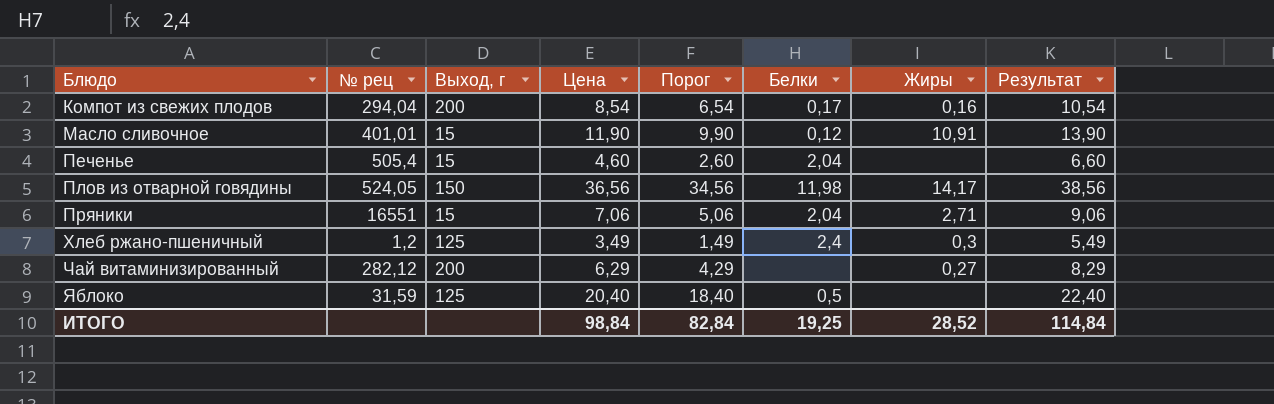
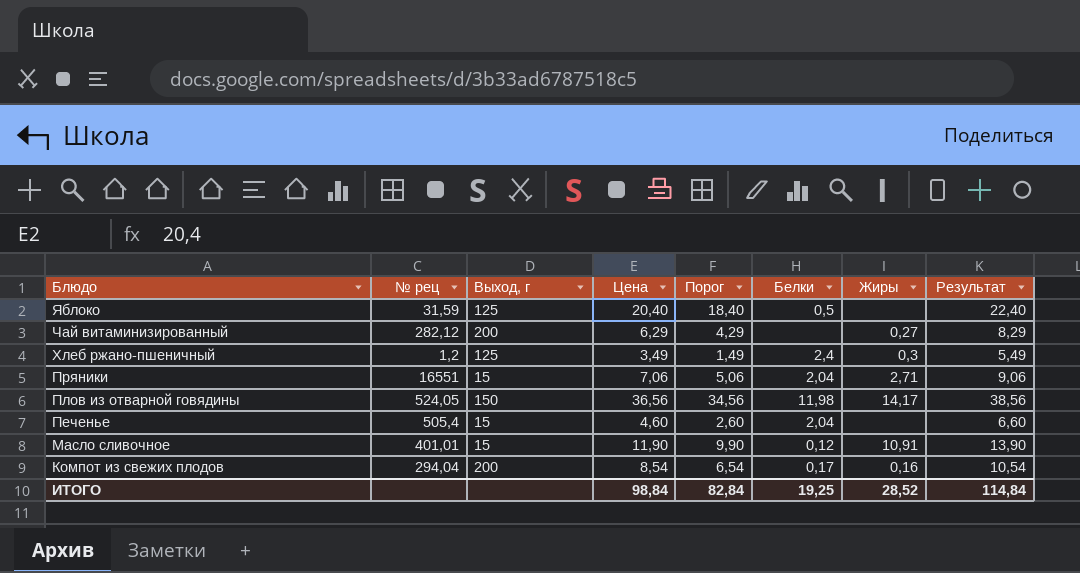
row order: Блюдо ascending -> Блюдо descending

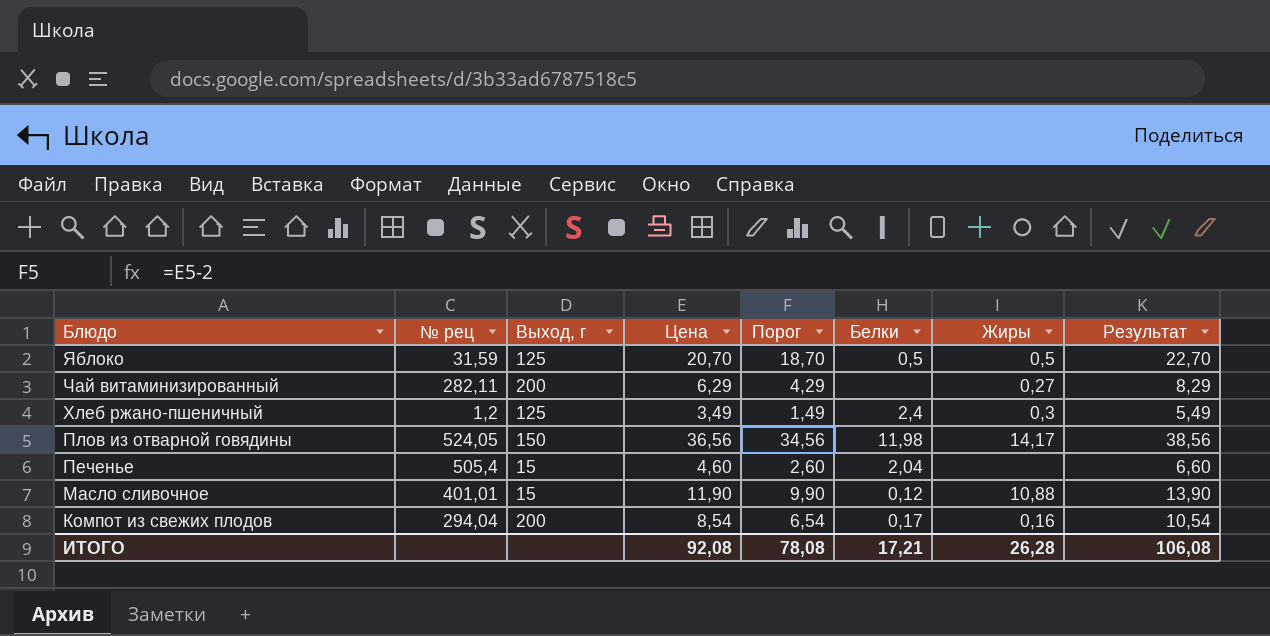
row Пряники: 16551 | 15 | 7,06 | 5,06 | 2,04 | 2,71 | 9,06 -> none
Яблоко | Цена: 20,40 -> 20,70
Яблоко | Порог: 18,40 -> 18,70
Яблоко | Жиры: none -> 0,5
Яблоко | Результат: 22,40 -> 22,70
Чай витаминизированный | № рец: 282,12 -> 282,11
Масло сливочное | Жиры: 10,91 -> 10,88
ИТОГО | Цена: 98,84 -> 92,08
ИТОГО | Порог: 82,84 -> 78,08
ИТОГО | Белки: 19,25 -> 17,21
ИТОГО | Жиры: 28,52 -> 26,28
ИТОГО | Результат: 114,84 -> 106,08

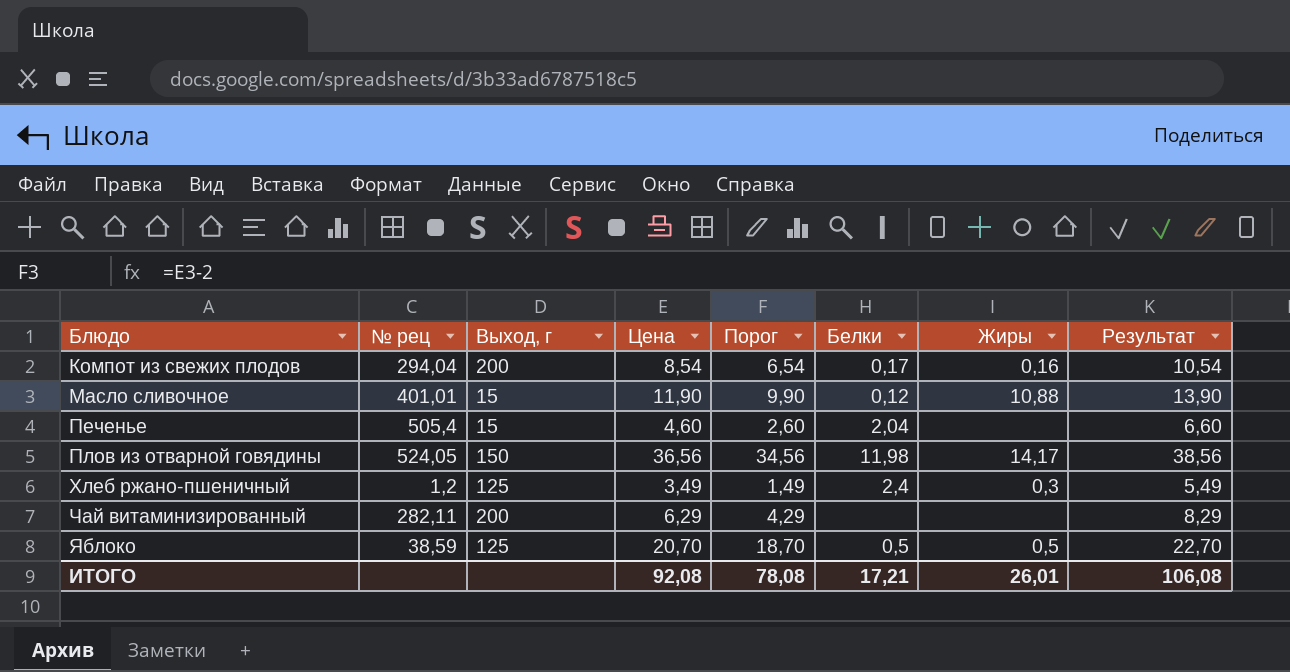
row order: Блюдо descending -> Блюдо ascending
Чай витаминизированный | Жиры: 0,27 -> none
Яблоко | № рец: 31,59 -> 38,59
ИТОГО | Жиры: 26,28 -> 26,01

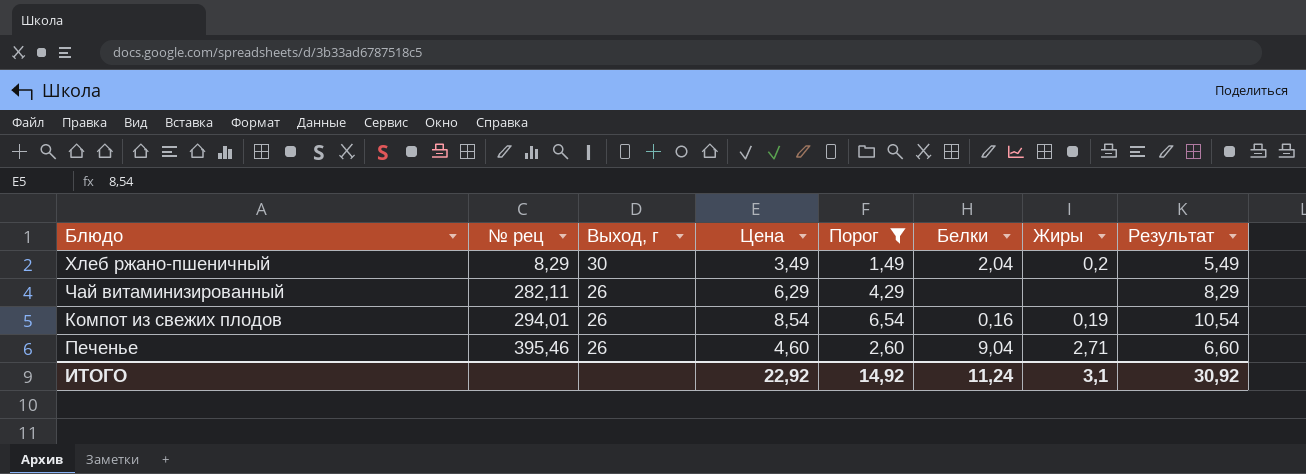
filter: none -> Порог <= 6,54
row order: Блюдо ascending -> № рец ascending
Хлеб ржано-пшеничный | № рец: 1,2 -> 8,29
Хлеб ржано-пшеничный | Выход, г: 125 -> 30
Хлеб ржано-пшеничный | Белки: 2,4 -> 2,04
Хлеб ржано-пшеничный | Жиры: 0,3 -> 0,2
Чай витаминизированный | Выход, г: 200 -> 26
Компот из свежих плодов | № рец: 294,04 -> 294,01
Компот из свежих плодов | Выход, г: 200 -> 26
Компот из свежих плодов | Белки: 0,17 -> 0,16
Компот из свежих плодов | Жиры: 0,16 -> 0,19
Печенье | № рец: 505,4 -> 395,46
Печенье | Выход, г: 15 -> 26
Печенье | Белки: 2,04 -> 9,04
Печенье | Жиры: none -> 2,71
ИТОГО | Цена: 92,08 -> 22,92
ИТОГО | Порог: 78,08 -> 14,92
ИТОГО | Белки: 17,21 -> 11,24
ИТОГО | Жиры: 26,01 -> 3,1
ИТОГО | Результат: 106,08 -> 30,92

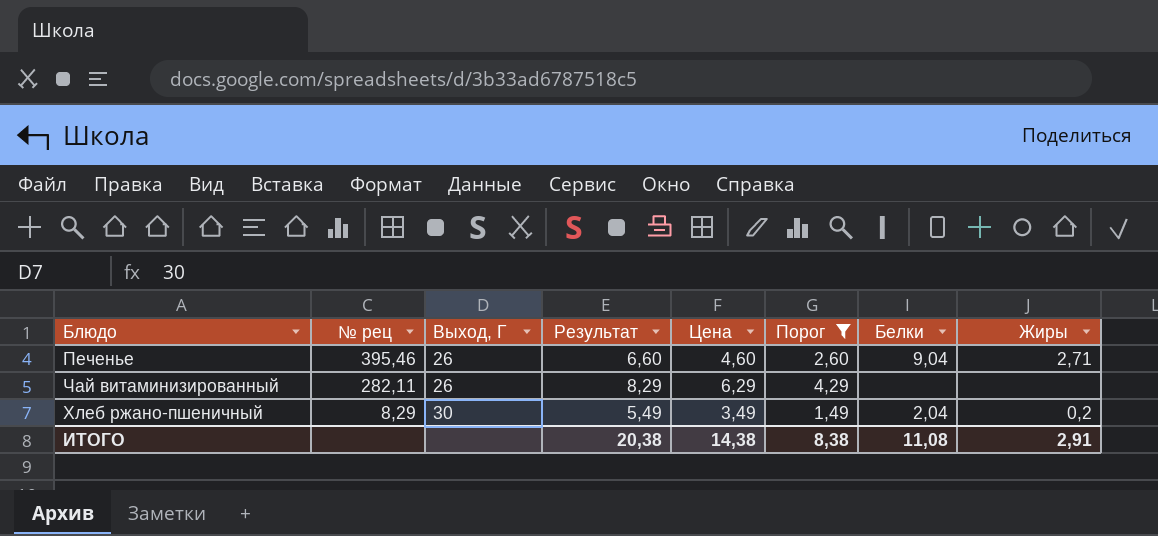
row order: № рец ascending -> № рец descending
column name: Выход, г -> Выход, Г
column Результат | position: 8 -> 4
row Компот из свежих плодов: 294,01 | 26 | 8,54 | 6,54 | 0,16 | 0,19 | 10,54 -> none
ИТОГО | Результат: 30,92 -> 20,38
ИТОГО | Цена: 22,92 -> 14,38
ИТОГО | Порог: 14,92 -> 8,38
ИТОГО | Белки: 11,24 -> 11,08
ИТОГО | Жиры: 3,1 -> 2,91

